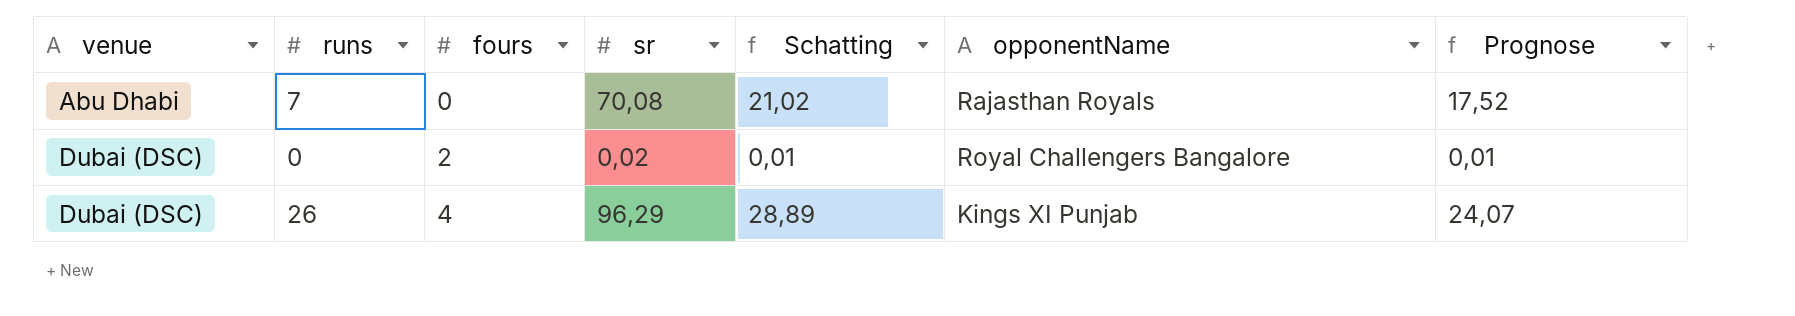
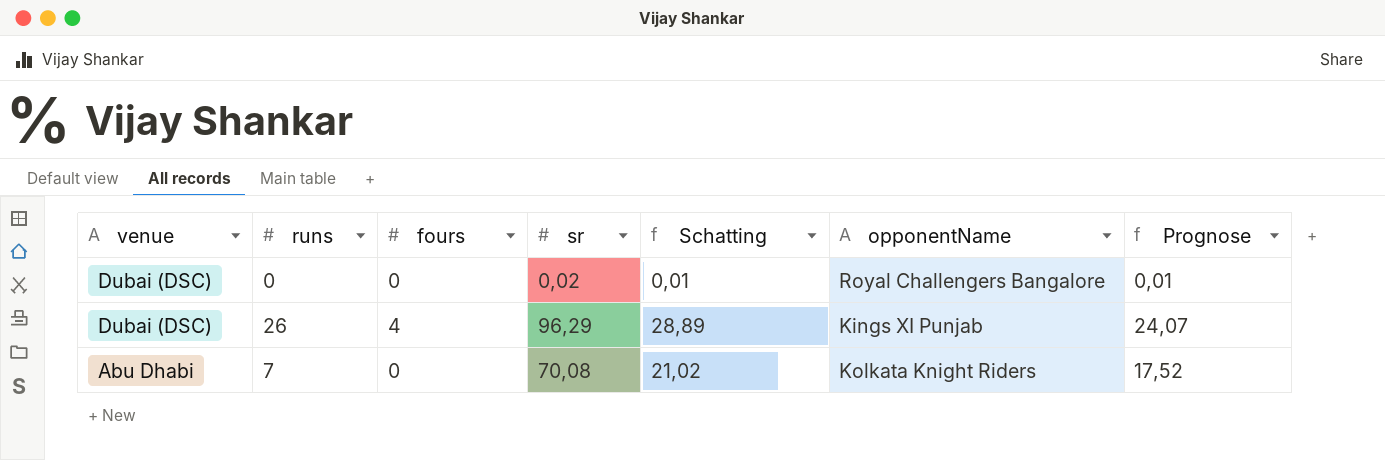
row order: venue ascending -> venue descending
0 | fours: 2 -> 0
7 | opponentName: Rajasthan Royals -> Kolkata Knight Riders

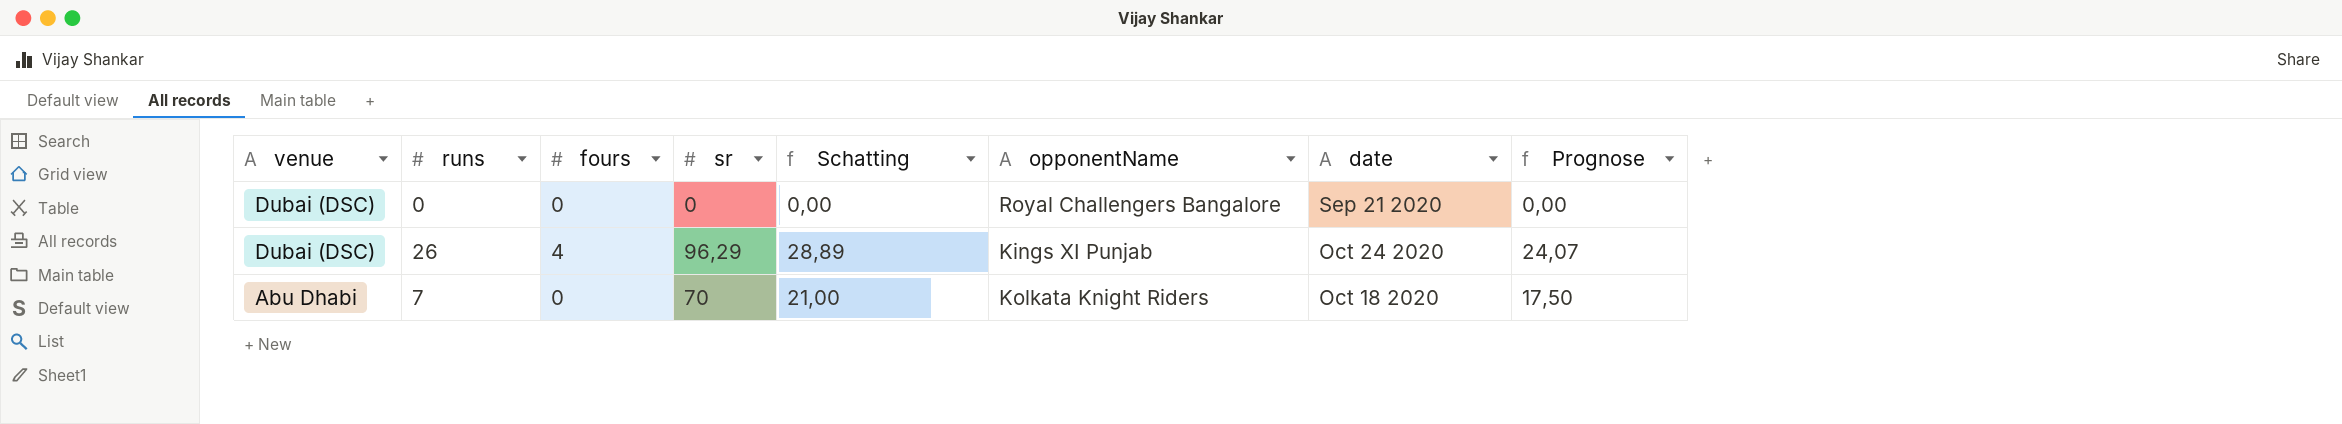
column date | position: none -> 7
0 | sr: 0,02 -> 0
0 | Schatting: 0,01 -> 0,00
0 | Prognose: 0,01 -> 0,00
7 | sr: 70,08 -> 70
7 | Schatting: 21,02 -> 21,00
7 | Prognose: 17,52 -> 17,50

